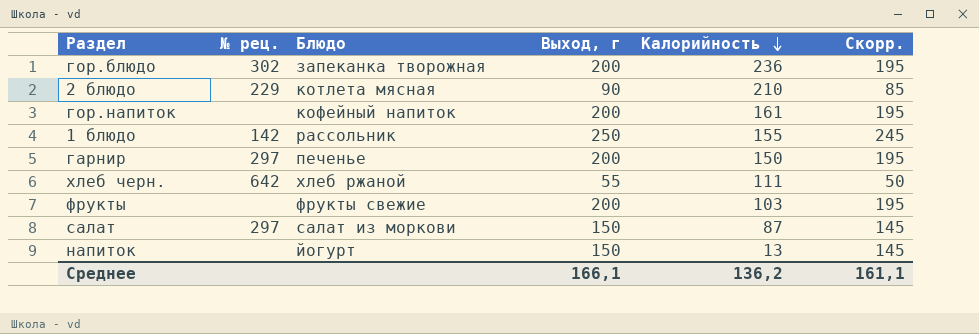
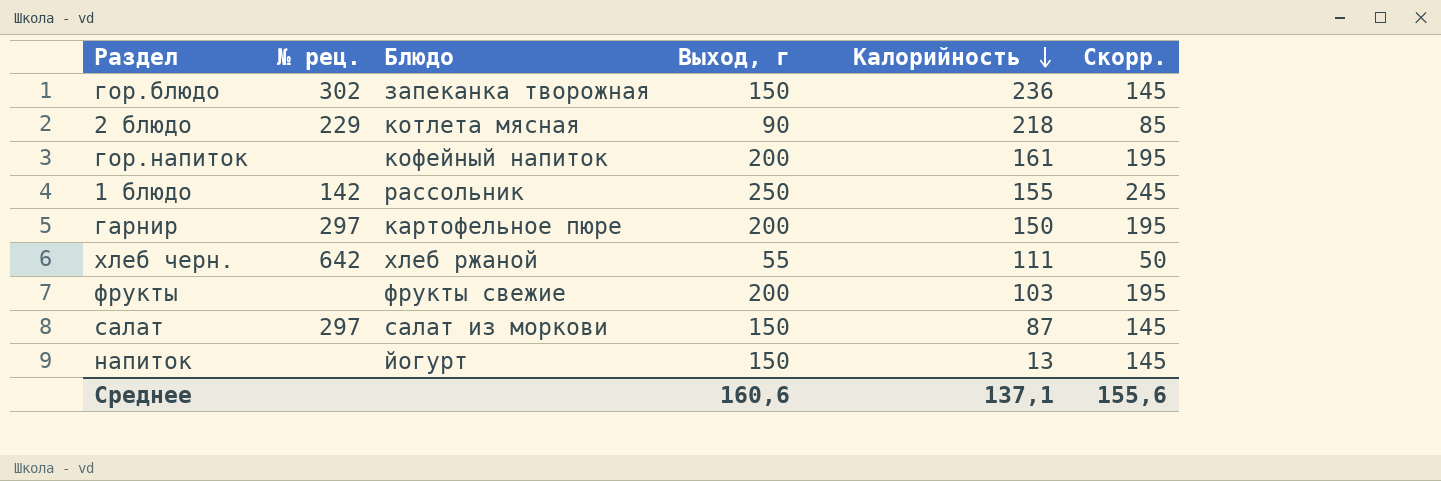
гор.блюдо | Выход, г: 200 -> 150
гор.блюдо | Скорр.: 195 -> 145
2 блюдо | Калорийность: 210 -> 218
гарнир | Блюдо: печенье -> картофельное пюре
Среднее | Выход, г: 166,1 -> 160,6
Среднее | Калорийность: 136,2 -> 137,1
Среднее | Скорр.: 161,1 -> 155,6

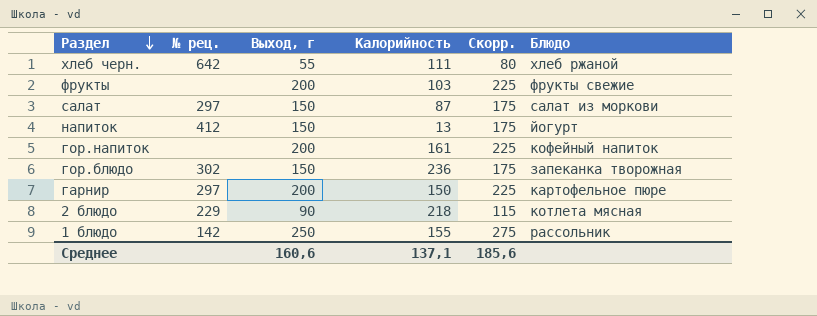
row order: Калорийность descending -> Раздел descending
column Скорр. | formula: [Выход, г] - 5 -> [Выход, г] + 25
column Блюдо | position: 3 -> 6
напиток | № рец.: none -> 412
Среднее | Скорр.: 155,6 -> 185,6

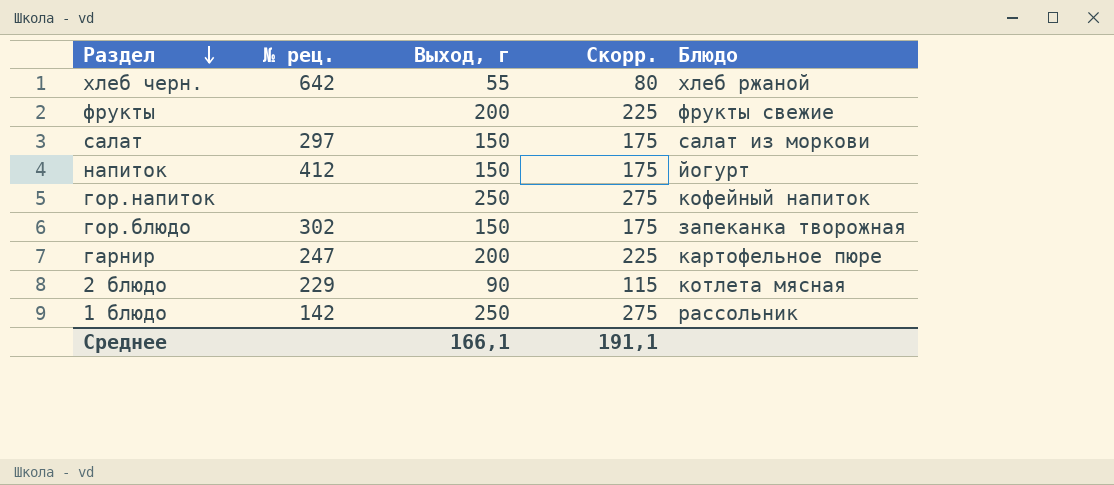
column Калорийность | position: 4 -> none
гор.напиток | Выход, г: 200 -> 250
гор.напиток | Скорр.: 225 -> 275
гарнир | № рец.: 297 -> 247
Среднее | Выход, г: 160,6 -> 166,1
Среднее | Скорр.: 185,6 -> 191,1

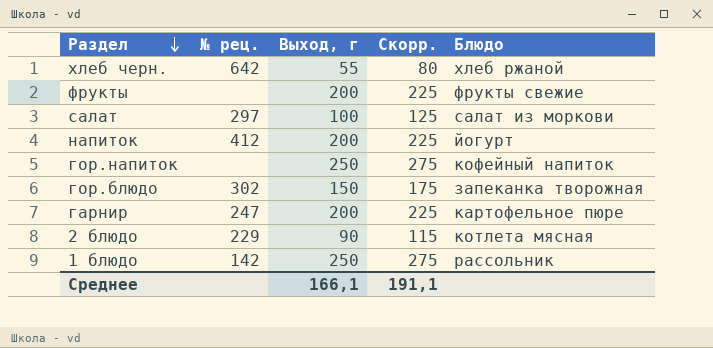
салат | Выход, г: 150 -> 100
салат | Скорр.: 175 -> 125
напиток | Выход, г: 150 -> 200
напиток | Скорр.: 175 -> 225

